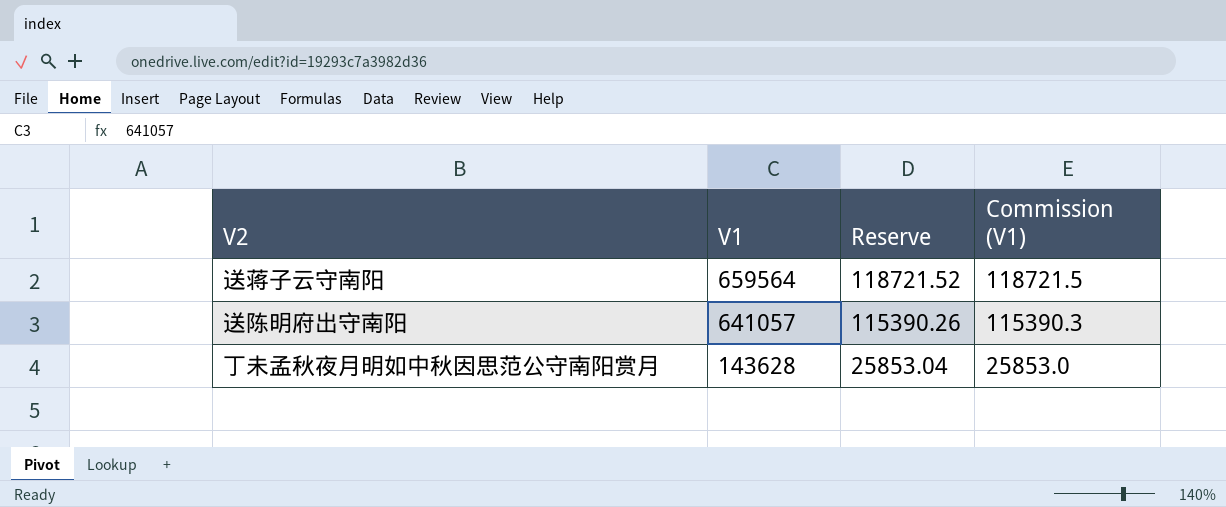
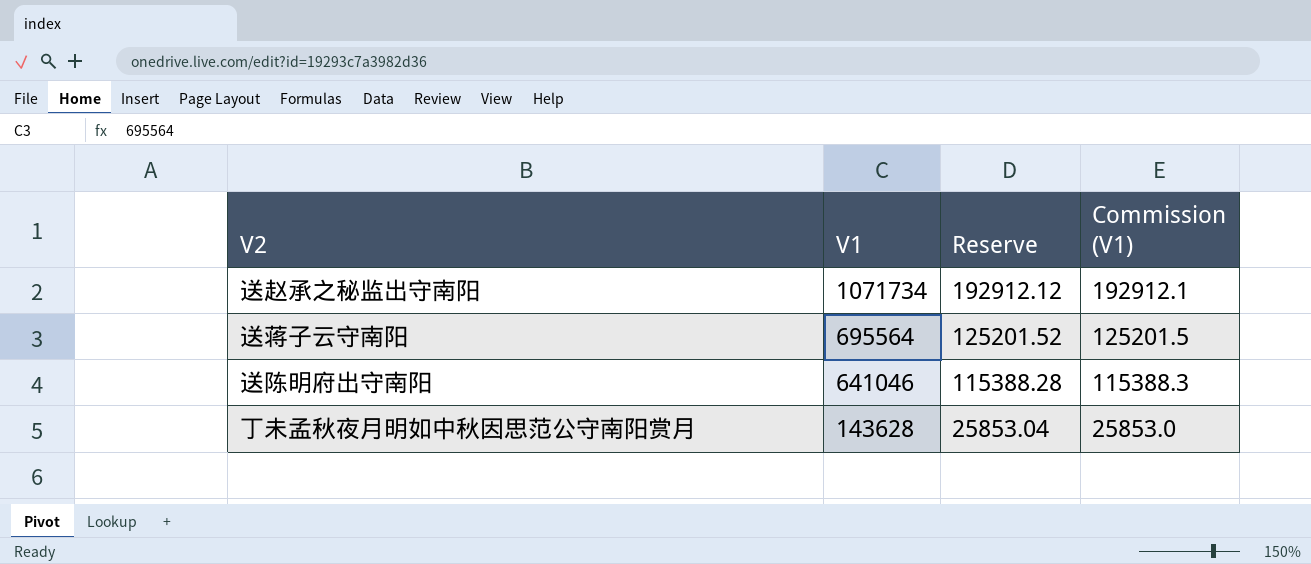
row 送赵承之秘监出守南阳: none -> 1071734 | 192912.12 | 192912.1
送蒋子云守南阳 | V1: 659564 -> 695564
送蒋子云守南阳 | Reserve: 118721.52 -> 125201.52
送蒋子云守南阳 | Commission (V1): 118721.5 -> 125201.5
送陈明府出守南阳 | V1: 641057 -> 641046
送陈明府出守南阳 | Reserve: 115390.26 -> 115388.28
送陈明府出守南阳 | Commission (V1): 115390.3 -> 115388.3

